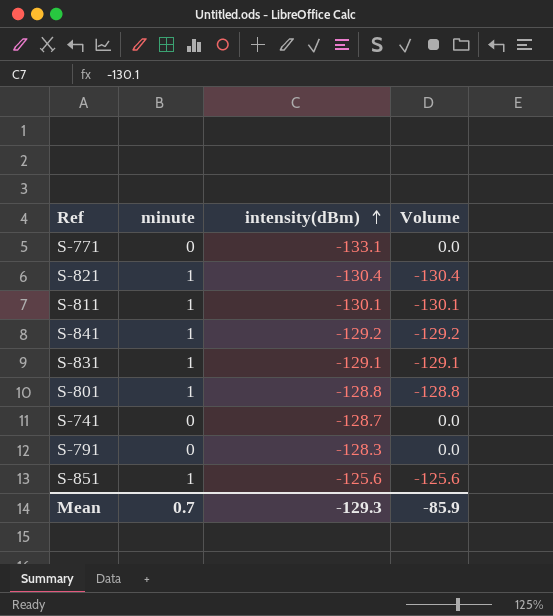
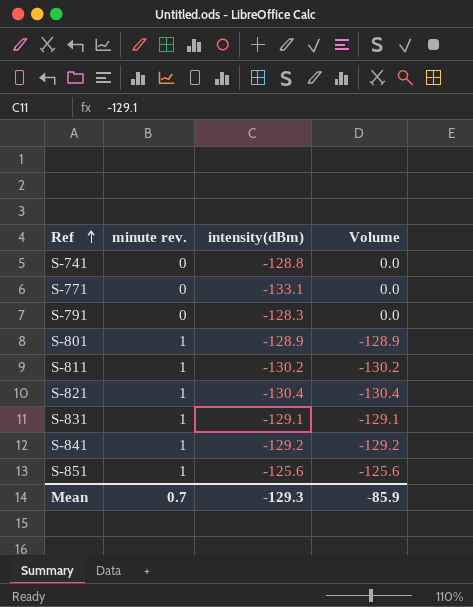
row order: intensity(dBm) ascending -> Ref ascending
column name: minute -> minute rev.
S-741 | intensity(dBm): -128.7 -> -128.8
S-801 | intensity(dBm): -128.8 -> -128.9
S-801 | Volume: -128.8 -> -128.9
S-811 | intensity(dBm): -130.1 -> -130.2
S-811 | Volume: -130.1 -> -130.2

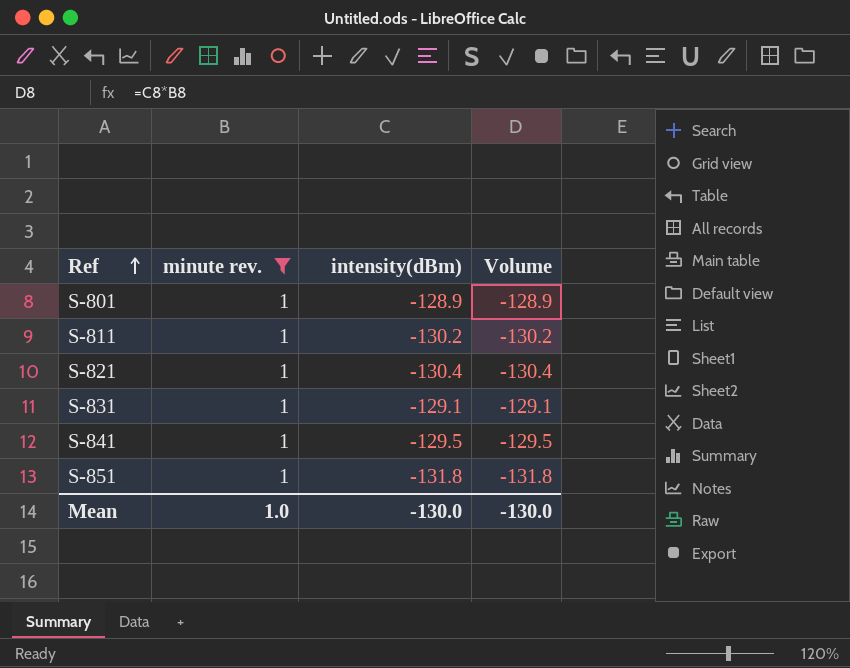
filter: none -> minute rev. = 1
S-841 | intensity(dBm): -129.2 -> -129.5
S-841 | Volume: -129.2 -> -129.5
S-851 | intensity(dBm): -125.6 -> -131.8
S-851 | Volume: -125.6 -> -131.8
Mean | minute rev.: 0.7 -> 1.0
Mean | intensity(dBm): -129.3 -> -130.0
Mean | Volume: -85.9 -> -130.0

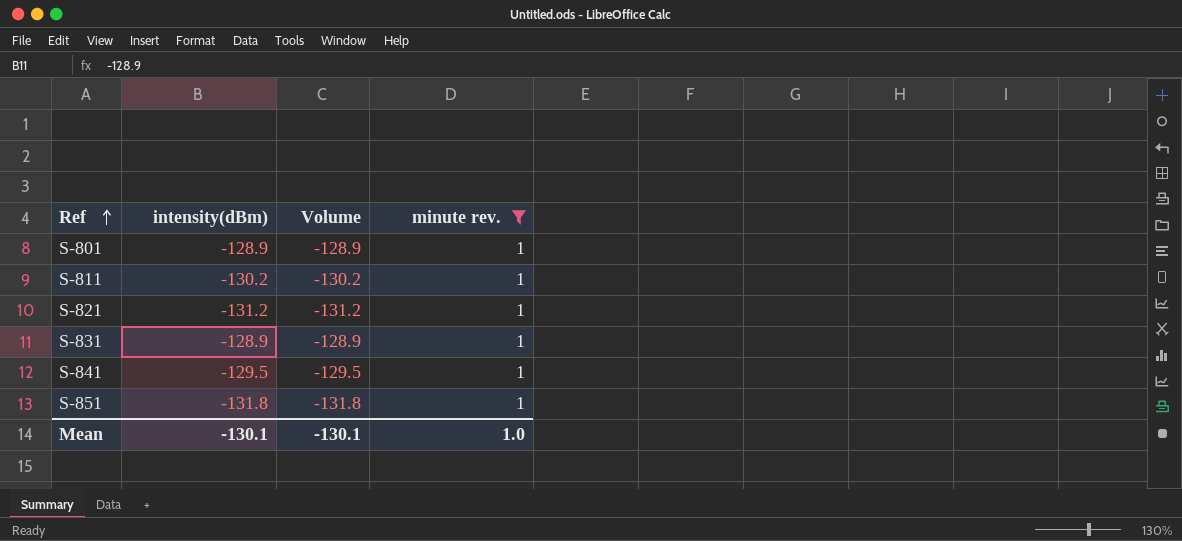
column minute rev. | position: 2 -> 4
S-821 | intensity(dBm): -130.4 -> -131.2
S-821 | Volume: -130.4 -> -131.2
S-831 | intensity(dBm): -129.1 -> -128.9
S-831 | Volume: -129.1 -> -128.9
Mean | intensity(dBm): -130.0 -> -130.1
Mean | Volume: -130.0 -> -130.1

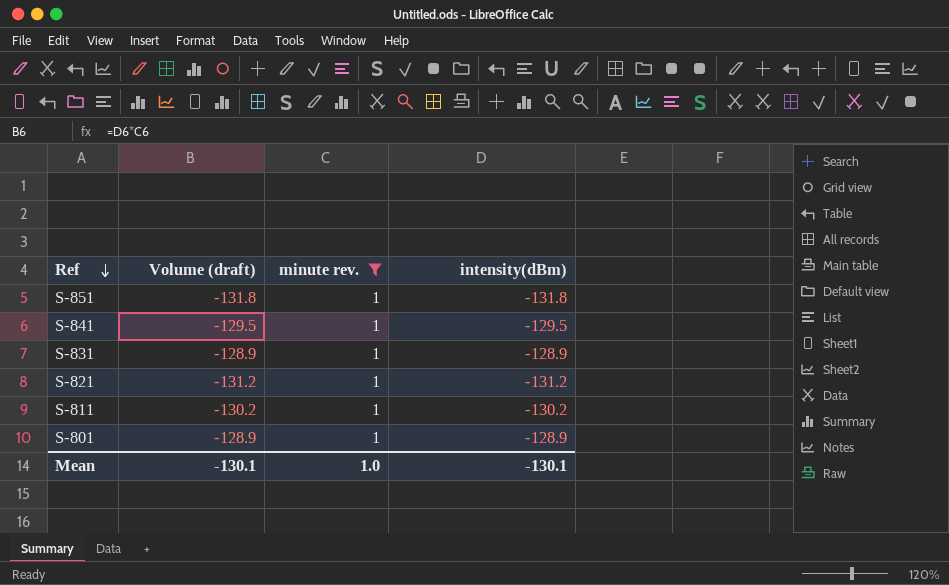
row order: Ref ascending -> Ref descending
column name: Volume -> Volume (draft)
column intensity(dBm) | position: 2 -> 4

